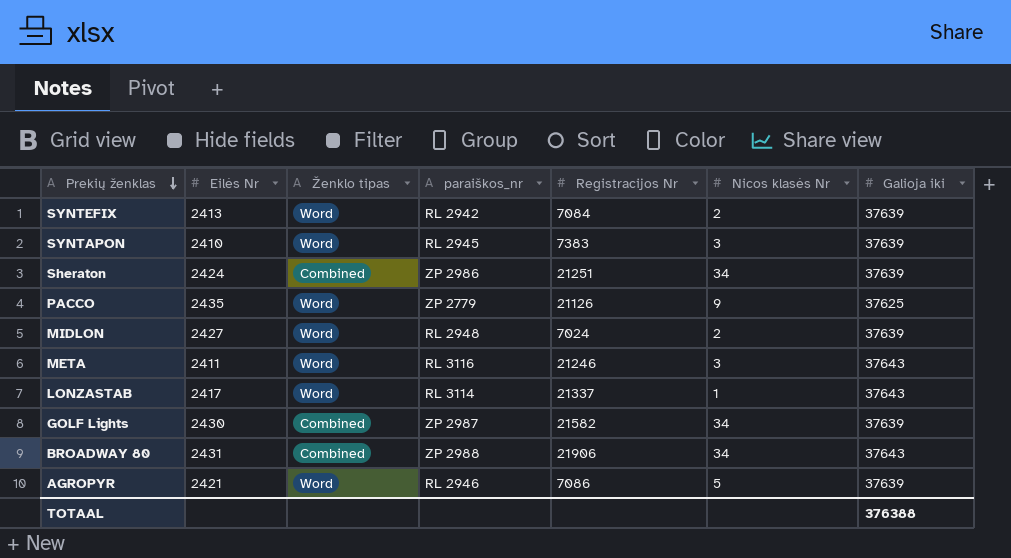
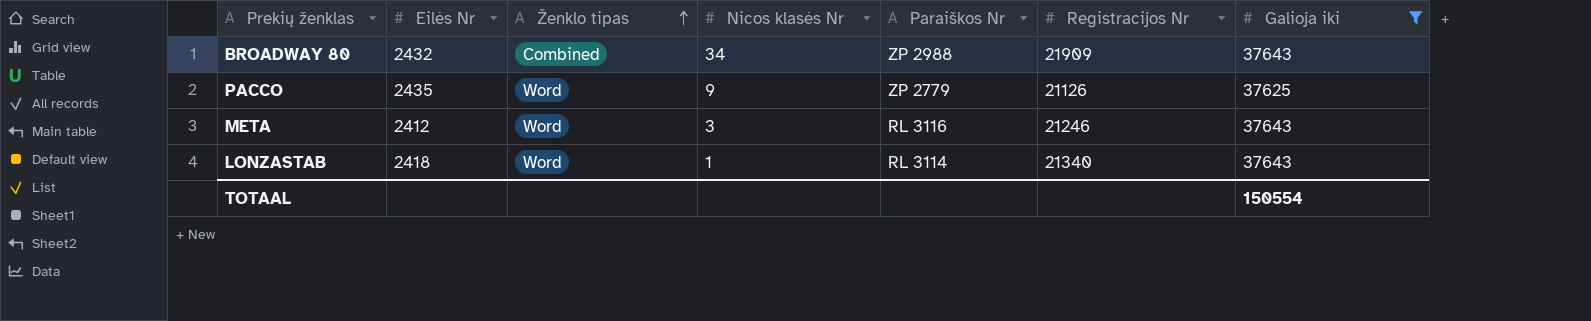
filter: none -> Galioja iki != 37639
row order: Prekių ženklas descending -> Ženklo tipas ascending
column Nicos klasės Nr | position: 6 -> 4
column name: paraiškos_nr -> Paraiškos Nr
BROADWAY 80 | Eilės Nr: 2431 -> 2432
BROADWAY 80 | Registracijos Nr: 21906 -> 21909
META | Eilės Nr: 2411 -> 2412
LONZASTAB | Eilės Nr: 2417 -> 2418
LONZASTAB | Registracijos Nr: 21337 -> 21340
TOTAAL | Galioja iki: 376388 -> 150554

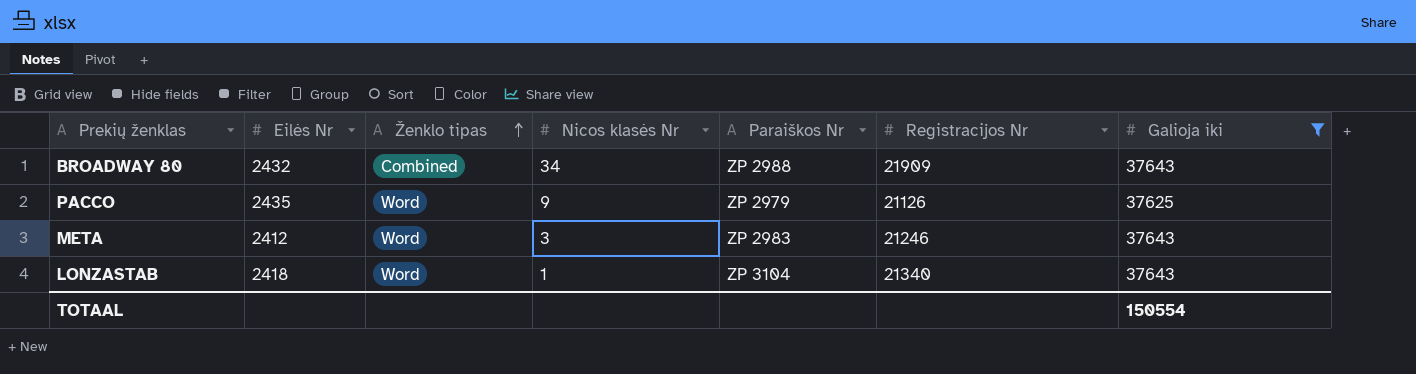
PACCO | Paraiškos Nr: ZP 2779 -> ZP 2979
META | Paraiškos Nr: RL 3116 -> ZP 2983
LONZASTAB | Paraiškos Nr: RL 3114 -> ZP 3104

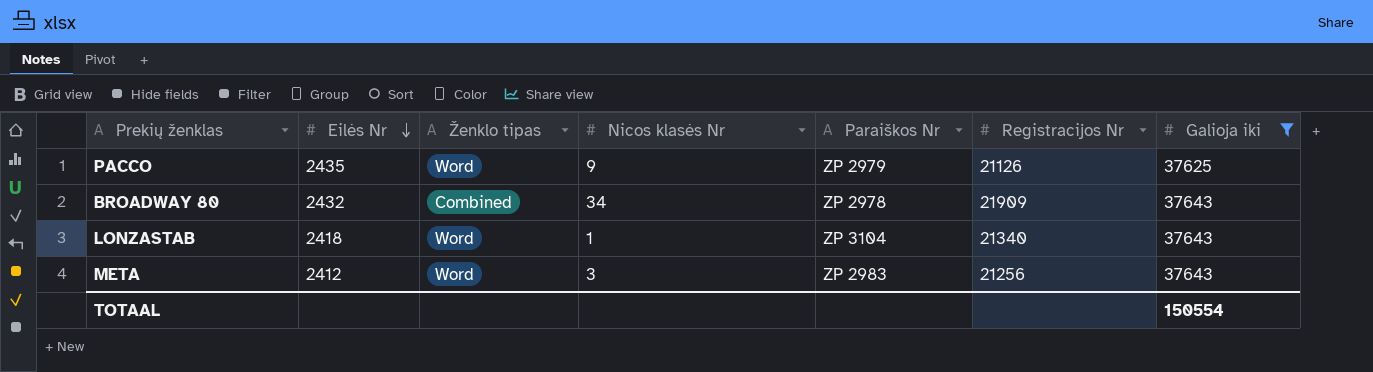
row order: Ženklo tipas ascending -> Eilės Nr descending
BROADWAY 80 | Paraiškos Nr: ZP 2988 -> ZP 2978
META | Registracijos Nr: 21246 -> 21256

